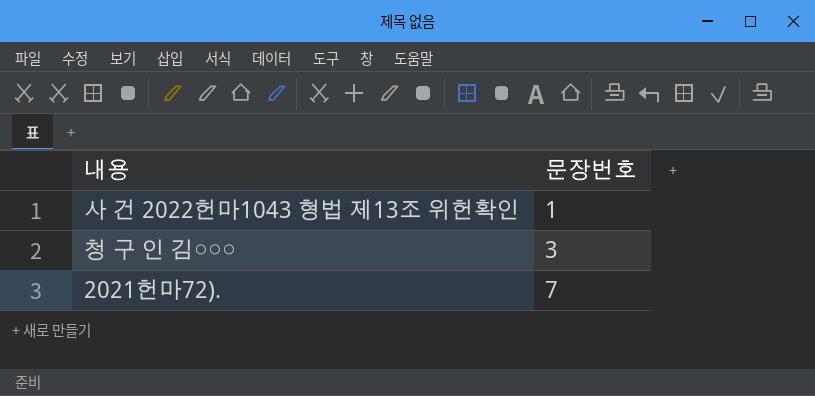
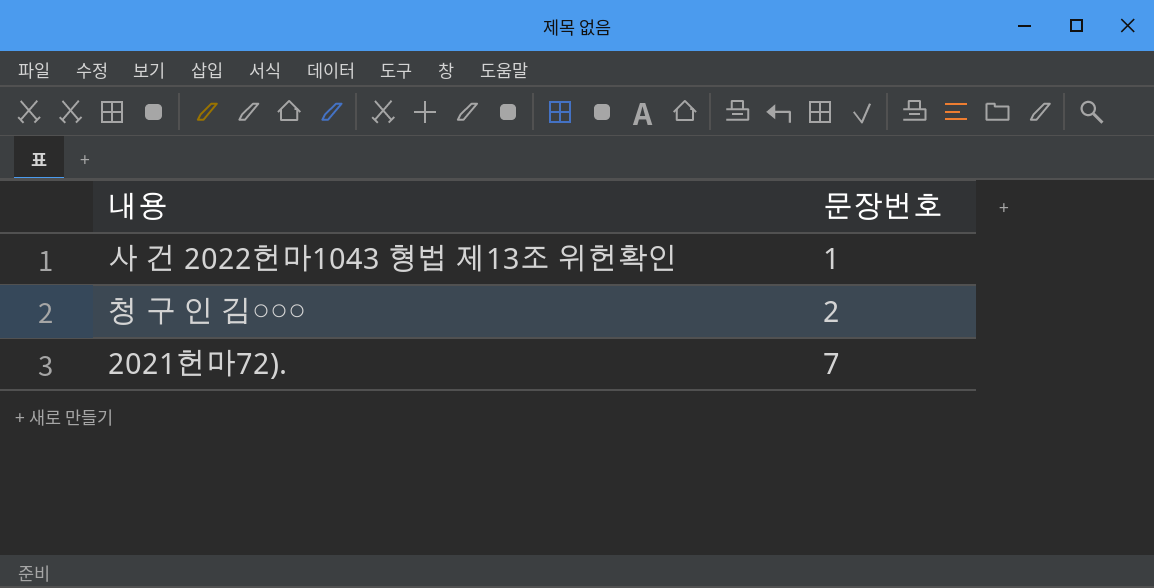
청 구 인 김○○○ | 문장번호: 3 -> 2

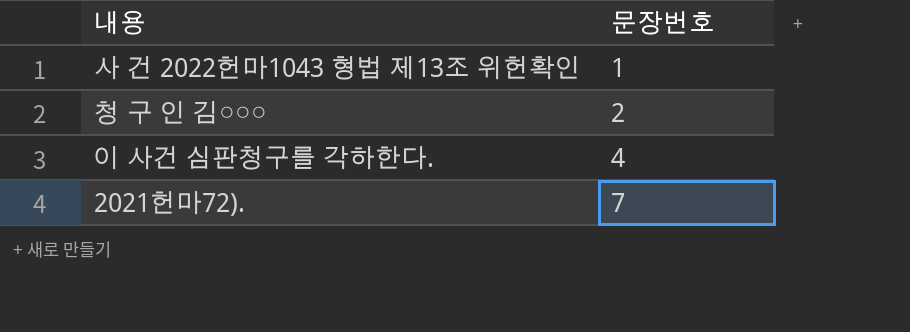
row 이 사건 심판청구를 각하한다.: none -> 4

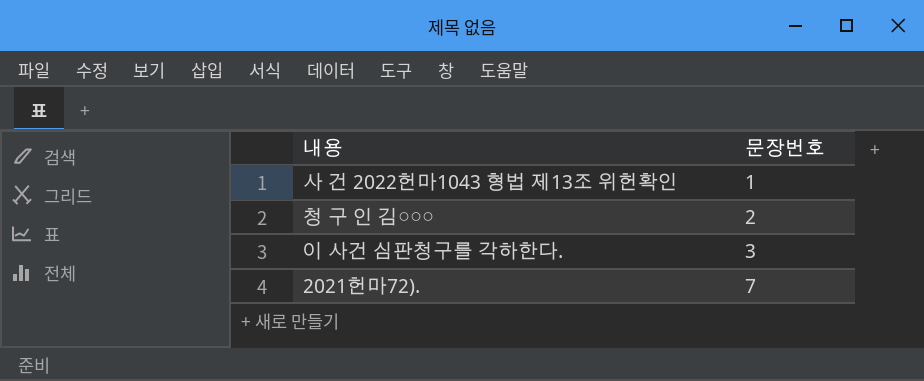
이 사건 심판청구를 각하한다. | 문장번호: 4 -> 3

